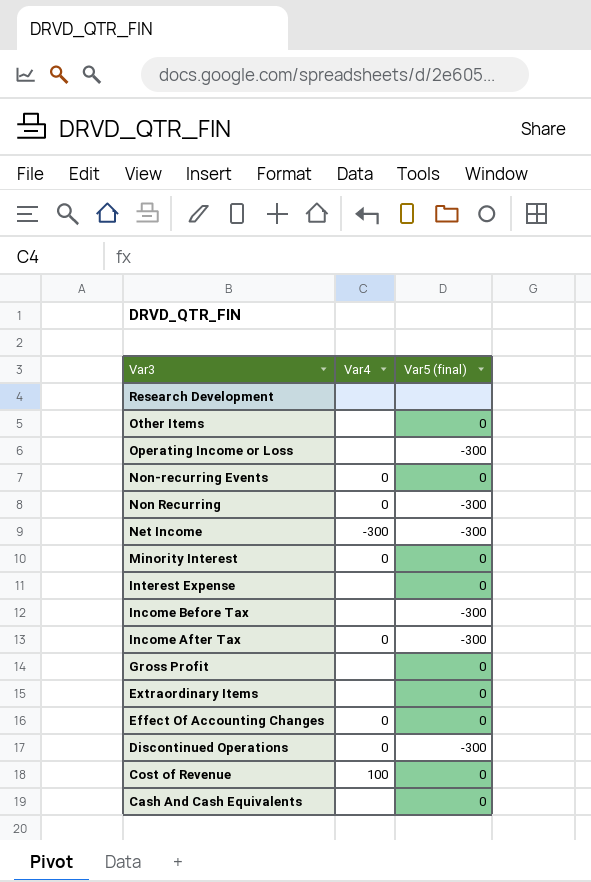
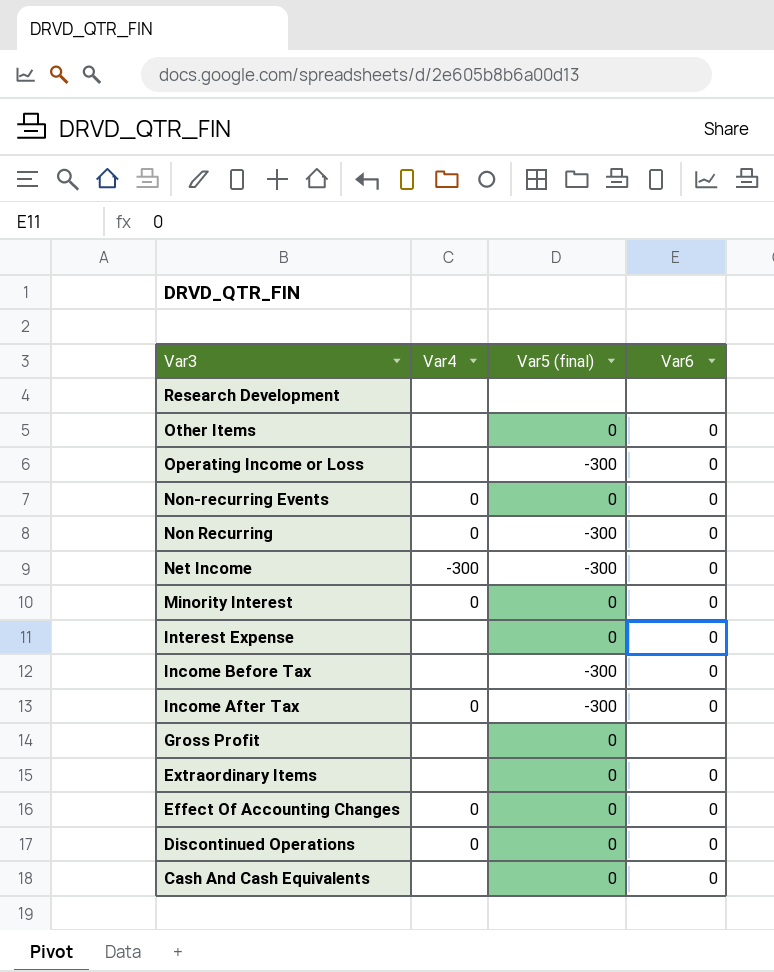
column Var6 | position: none -> 4
row Cost of Revenue: 100 | 0 -> none
Discontinued Operations | Var5 (final): -300 -> 0

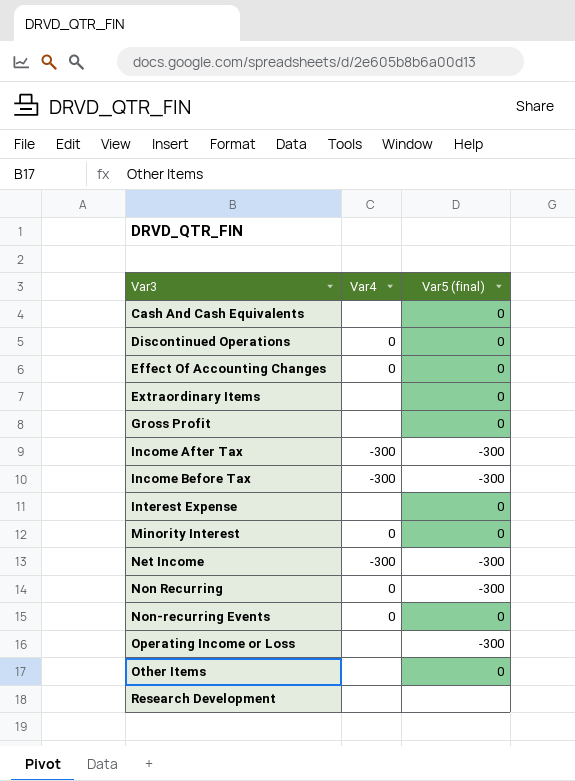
row order: Var3 descending -> Var3 ascending
column Var6 | position: 4 -> none
Income After Tax | Var4: 0 -> -300
Income Before Tax | Var4: none -> -300

